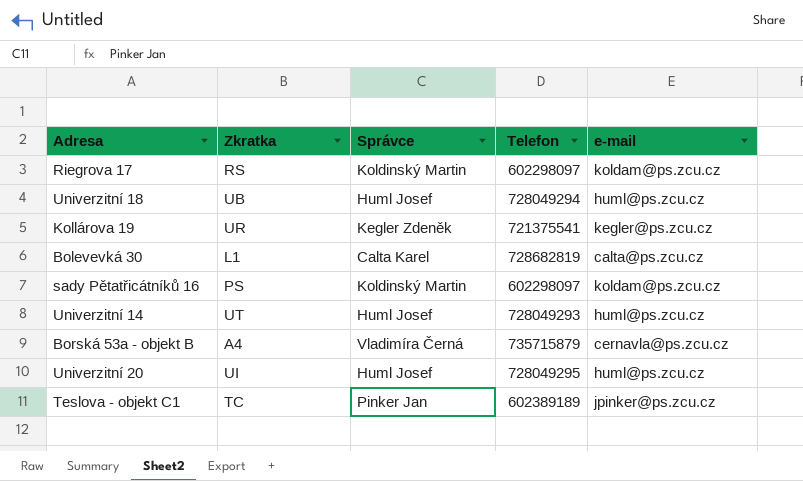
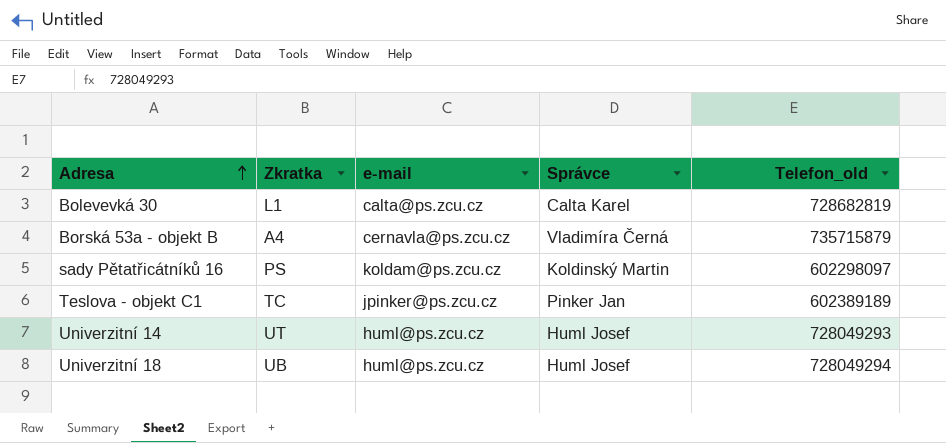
row order: none -> Adresa ascending
column e-mail | position: 5 -> 3
column name: Telefon -> Telefon_old
row Riegrova 17: RS | Koldinský Martin | 602298097 | koldam@ps.zcu.cz -> none
row Kollárova 19: UR | Kegler Zdeněk | 721375541 | kegler@ps.zcu.cz -> none
row Univerzitní 20: UI | Huml Josef | 728049295 | huml@ps.zcu.cz -> none

